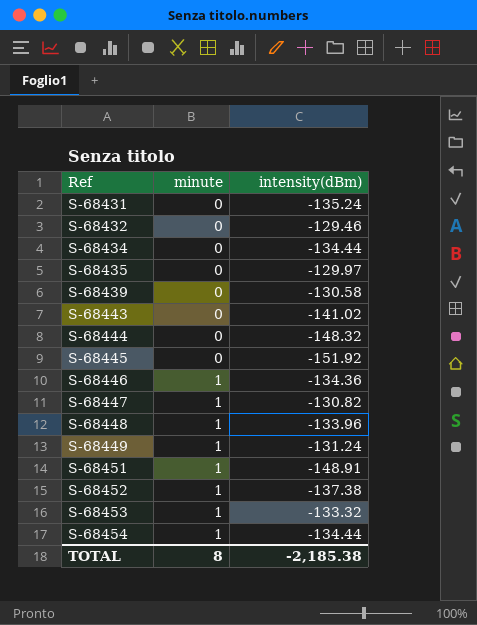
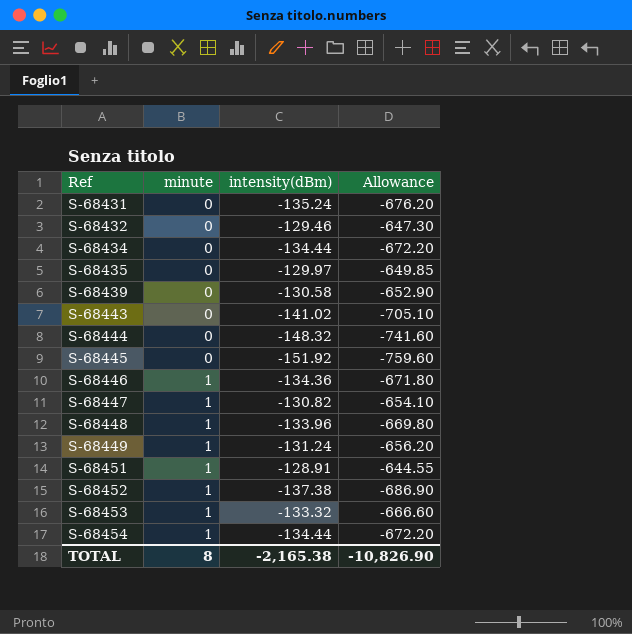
column Allowance | formula: none -> [intensity(dBm)] * 5
S-68451 | intensity(dBm): -148.91 -> -128.91
TOTAL | intensity(dBm): -2,185.38 -> -2,165.38

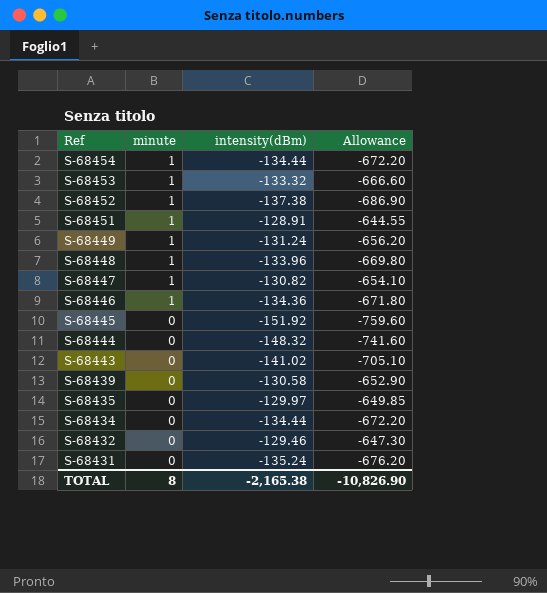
row order: Ref ascending -> Ref descending

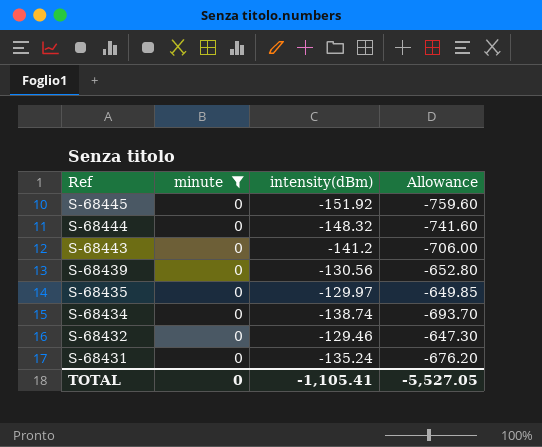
filter: none -> minute = 0
S-68443 | intensity(dBm): -141.02 -> -141.2
S-68443 | Allowance: -705.10 -> -706.00
S-68439 | intensity(dBm): -130.58 -> -130.56
S-68439 | Allowance: -652.90 -> -652.80
S-68434 | intensity(dBm): -134.44 -> -138.74
S-68434 | Allowance: -672.20 -> -693.70
TOTAL | minute: 8 -> 0
TOTAL | intensity(dBm): -2,165.38 -> -1,105.41
TOTAL | Allowance: -10,826.90 -> -5,527.05

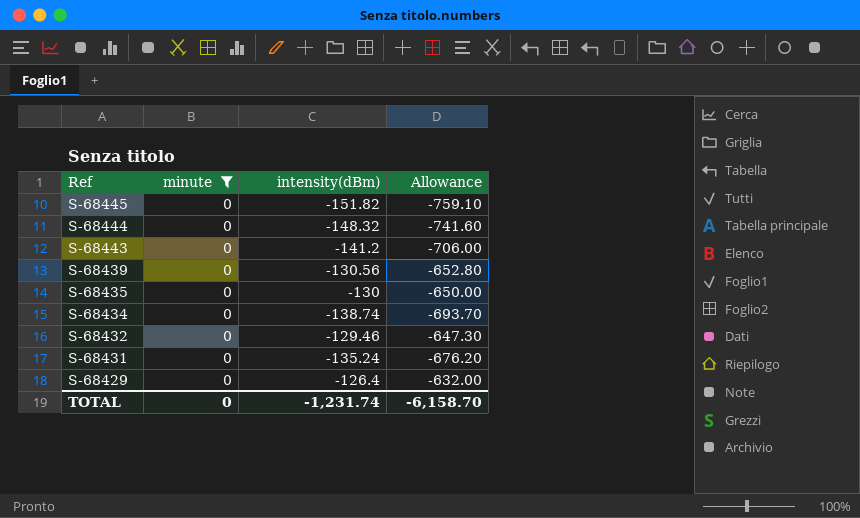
S-68445 | intensity(dBm): -151.92 -> -151.82
S-68445 | Allowance: -759.60 -> -759.10
S-68435 | intensity(dBm): -129.97 -> -130
S-68435 | Allowance: -649.85 -> -650.00
row S-68429: none -> 0 | -126.4 | -632.00
TOTAL | intensity(dBm): -1,105.41 -> -1,231.74
TOTAL | Allowance: -5,527.05 -> -6,158.70

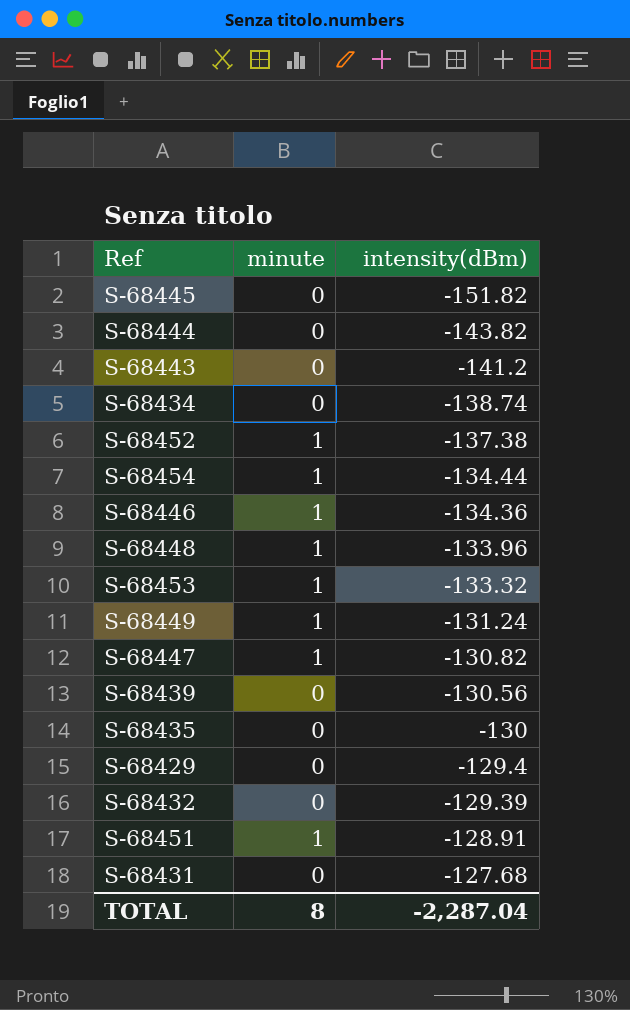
filter: minute = 0 -> none
row order: Ref descending -> intensity(dBm) ascending
column Allowance | formula: [intensity(dBm)] * 5 -> none
S-68444 | intensity(dBm): -148.32 -> -143.82
S-68429 | intensity(dBm): -126.4 -> -129.4
S-68432 | intensity(dBm): -129.46 -> -129.39
S-68431 | intensity(dBm): -135.24 -> -127.68
TOTAL | minute: 0 -> 8
TOTAL | intensity(dBm): -1,231.74 -> -2,287.04

